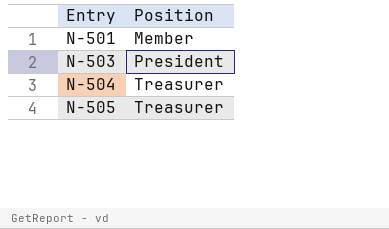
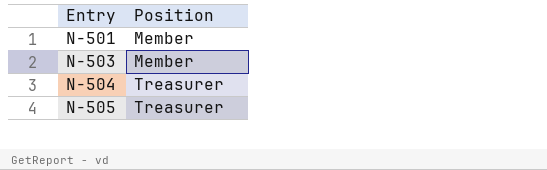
N-503 | Position: President -> Member

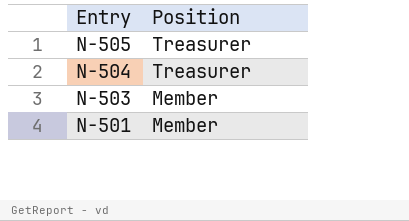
row order: Entry ascending -> Entry descending

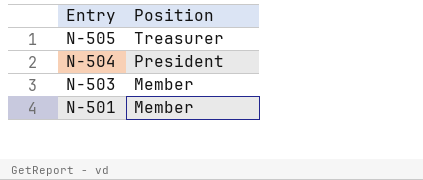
N-504 | Position: Treasurer -> President

